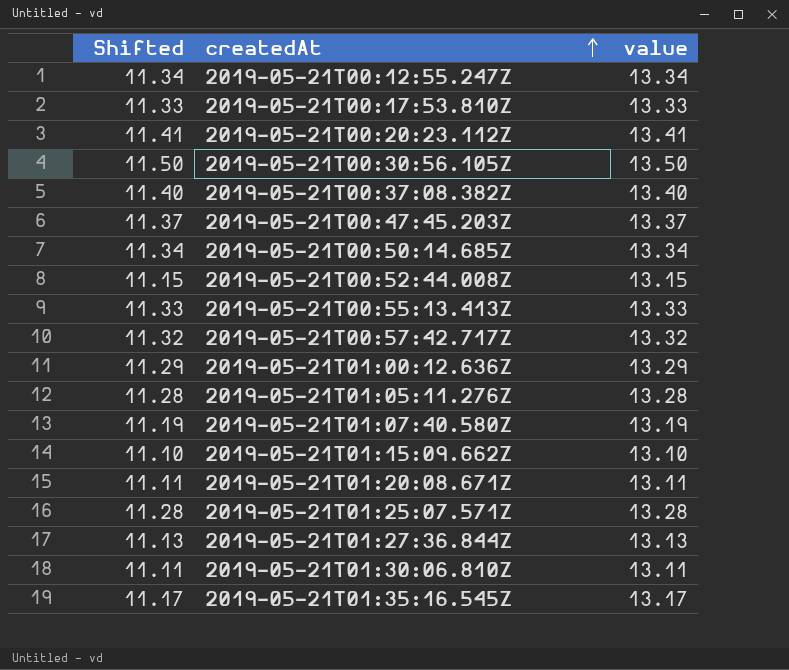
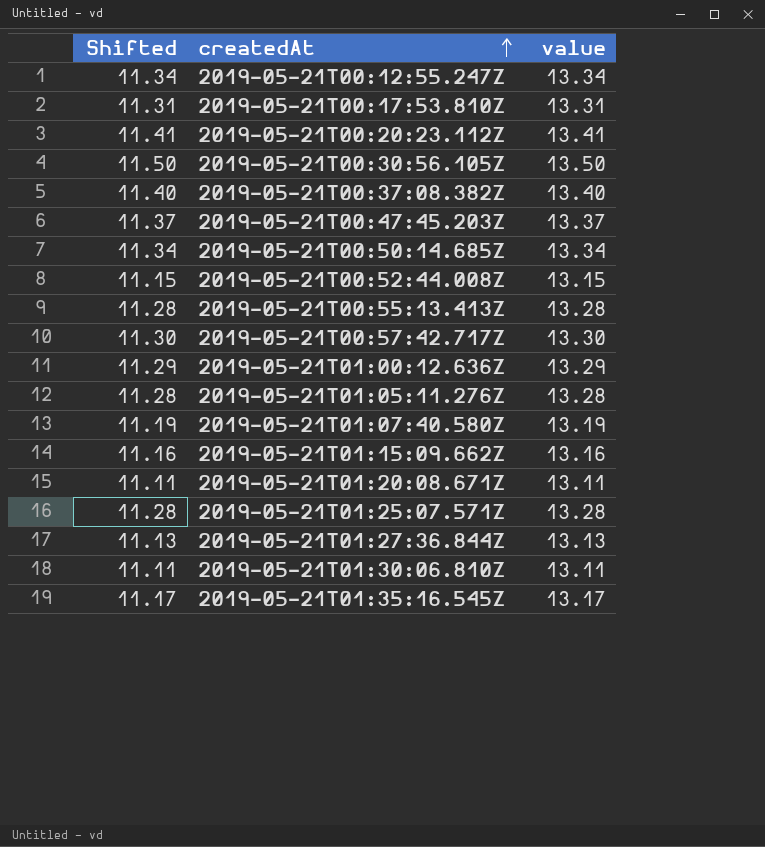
2019-05-21T00:17:53.810Z | Shifted: 11.33 -> 11.31
2019-05-21T00:17:53.810Z | value: 13.33 -> 13.31
2019-05-21T00:55:13.413Z | Shifted: 11.33 -> 11.28
2019-05-21T00:55:13.413Z | value: 13.33 -> 13.28
2019-05-21T00:57:42.717Z | Shifted: 11.32 -> 11.30
2019-05-21T00:57:42.717Z | value: 13.32 -> 13.30
2019-05-21T01:15:09.662Z | Shifted: 11.10 -> 11.16
2019-05-21T01:15:09.662Z | value: 13.10 -> 13.16

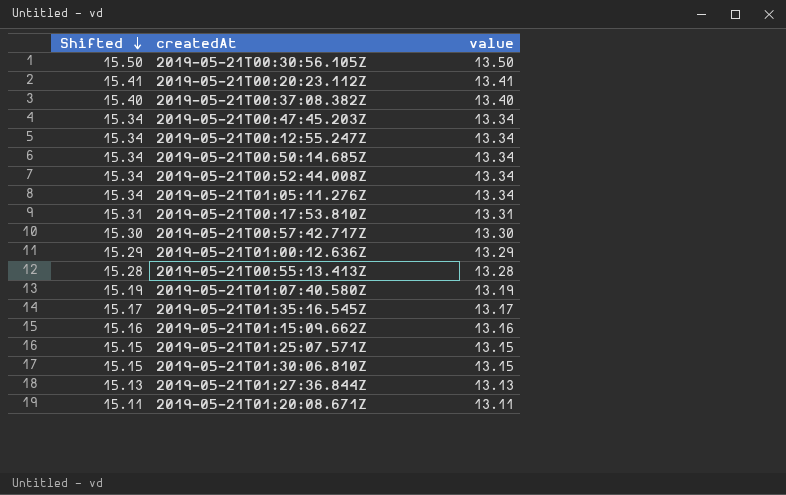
row order: createdAt ascending -> Shifted descending
column Shifted | formula: [value] - 2 -> [value] + 2
2019-05-21T00:47:45.203Z | value: 13.37 -> 13.34
2019-05-21T00:52:44.008Z | value: 13.15 -> 13.34
2019-05-21T01:05:11.276Z | value: 13.28 -> 13.34
2019-05-21T01:25:07.571Z | value: 13.28 -> 13.15
2019-05-21T01:30:06.810Z | value: 13.11 -> 13.15

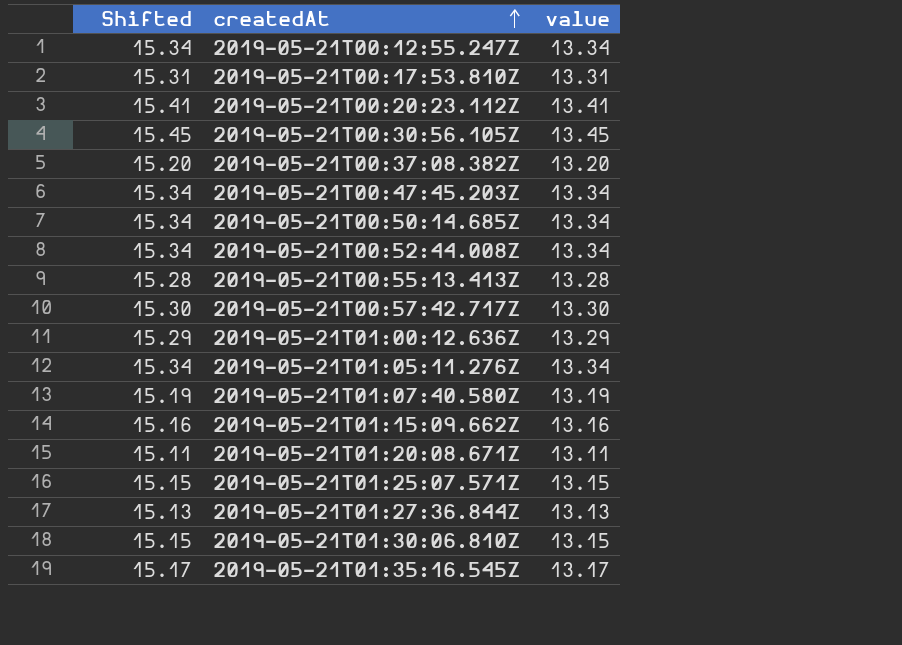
row order: Shifted descending -> createdAt ascending
2019-05-21T00:30:56.105Z | Shifted: 15.50 -> 15.45
2019-05-21T00:30:56.105Z | value: 13.50 -> 13.45
2019-05-21T00:37:08.382Z | Shifted: 15.40 -> 15.20
2019-05-21T00:37:08.382Z | value: 13.40 -> 13.20

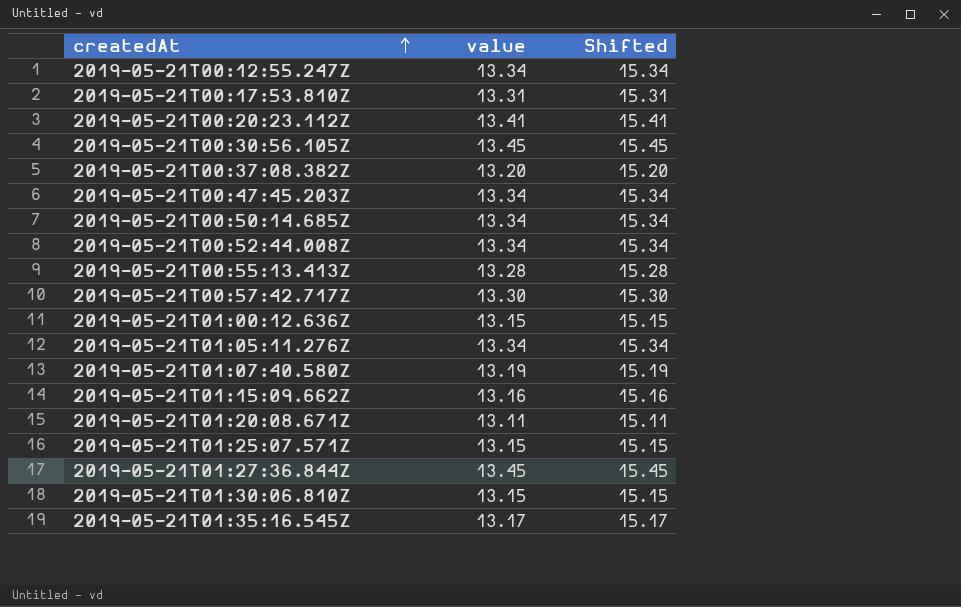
column Shifted | position: 1 -> 3
2019-05-21T01:00:12.636Z | value: 13.29 -> 13.15
2019-05-21T01:00:12.636Z | Shifted: 15.29 -> 15.15
2019-05-21T01:27:36.844Z | value: 13.13 -> 13.45
2019-05-21T01:27:36.844Z | Shifted: 15.13 -> 15.45

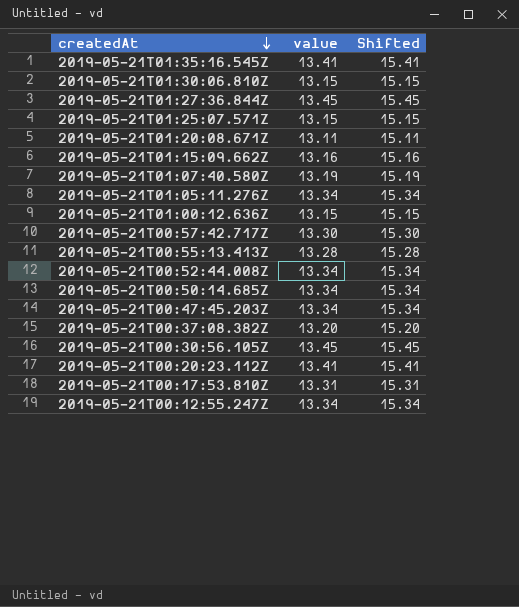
row order: createdAt ascending -> createdAt descending
2019-05-21T01:35:16.545Z | value: 13.17 -> 13.41
2019-05-21T01:35:16.545Z | Shifted: 15.17 -> 15.41

